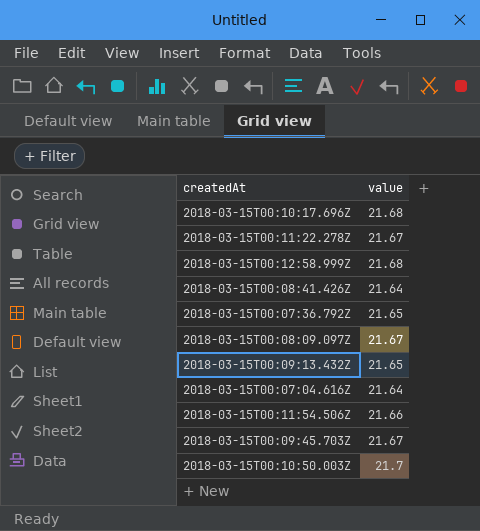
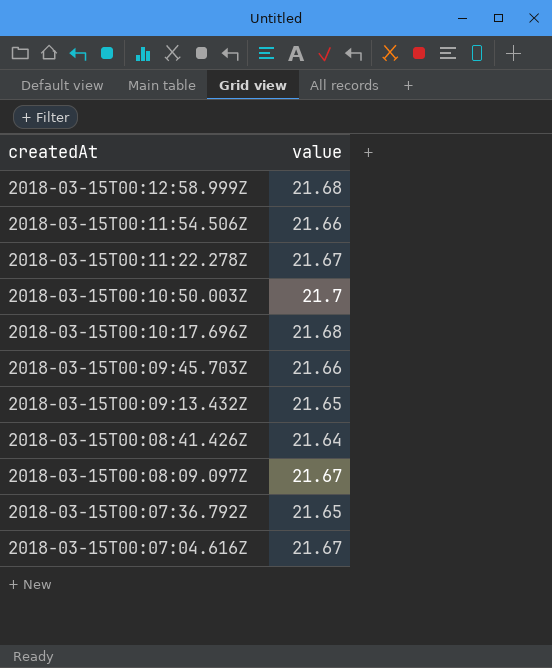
row order: none -> createdAt descending
2018-03-15T00:09:45.703Z | value: 21.67 -> 21.66
2018-03-15T00:07:04.616Z | value: 21.64 -> 21.67

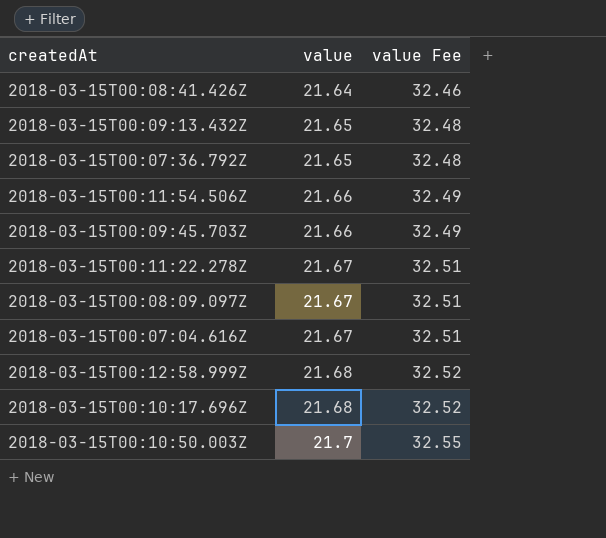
row order: createdAt descending -> value ascending
column value Fee | formula: none -> [value] * 1.5

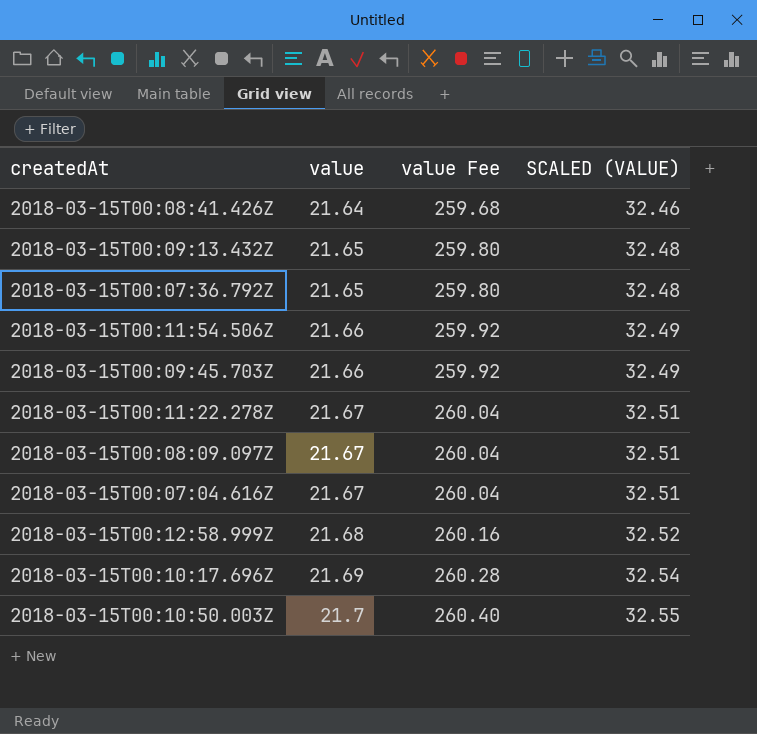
column value Fee | formula: [value] * 1.5 -> [value] * 12
column SCALED (VALUE) | formula: none -> [value] * 1.5
2018-03-15T00:10:17.696Z | value: 21.68 -> 21.69

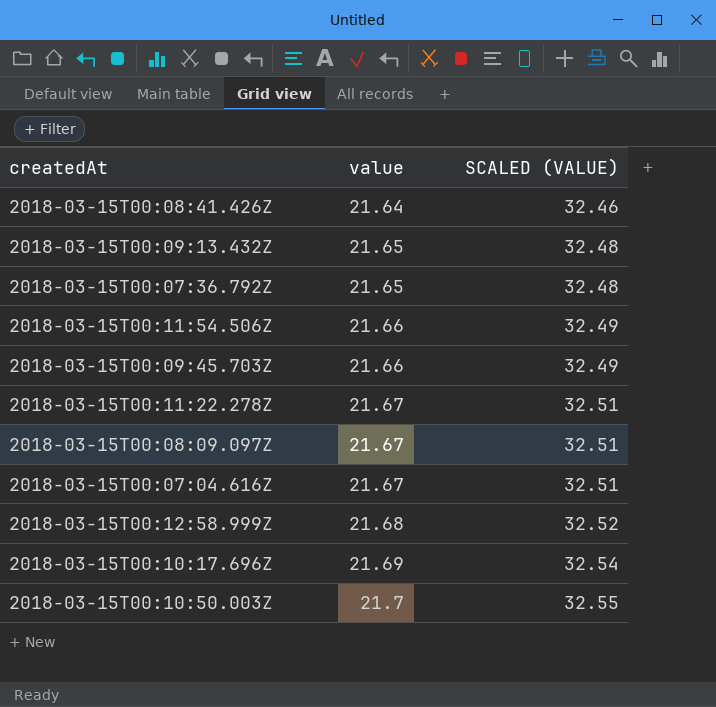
column value Fee | formula: [value] * 12 -> none

